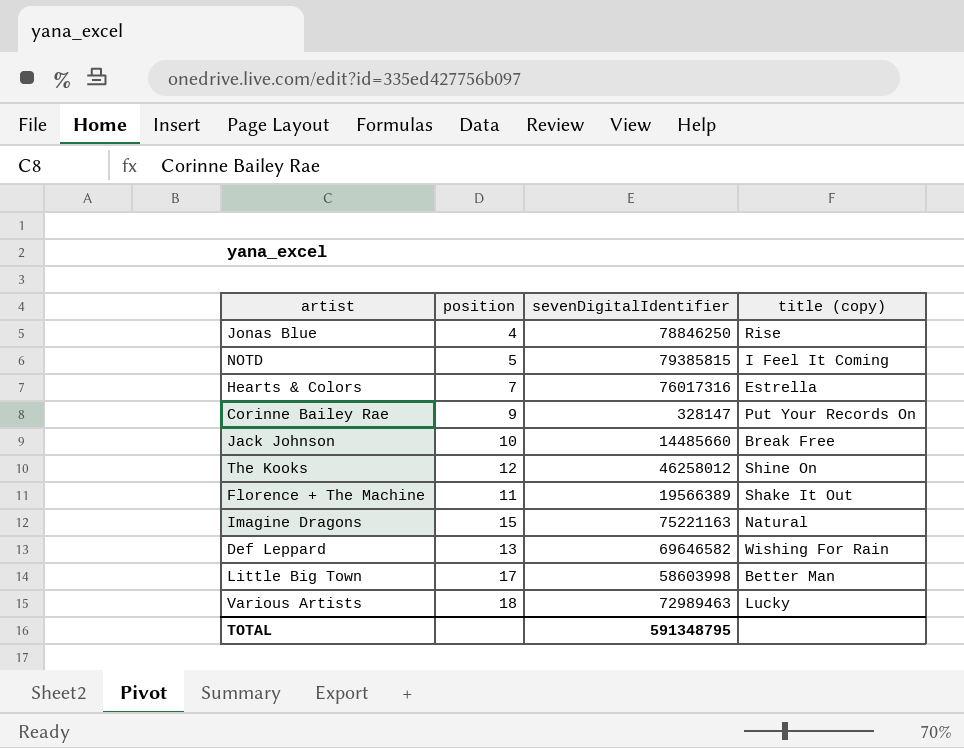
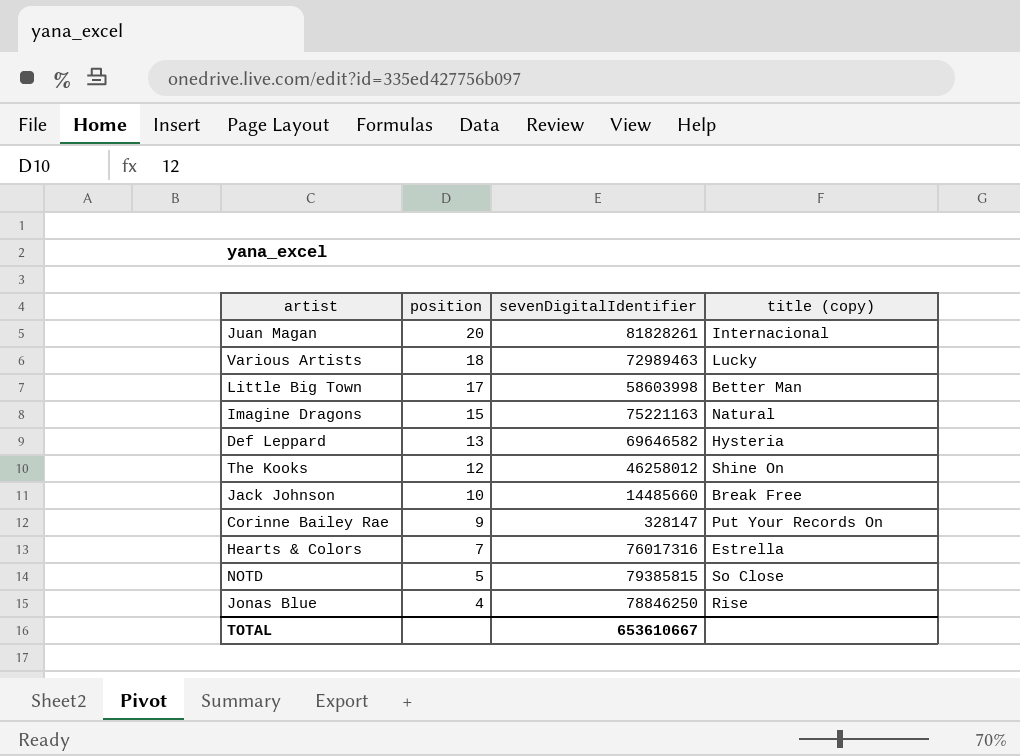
row order: none -> position descending
row Florence + The Machine: 11 | 19566389 | Shake It Out -> none
row Juan Magan: none -> 20 | 81828261 | Internacional
Def Leppard | title (copy): Wishing For Rain -> Hysteria
NOTD | title (copy): I Feel It Coming -> So Close
TOTAL | sevenDigitalIdentifier: 591348795 -> 653610667

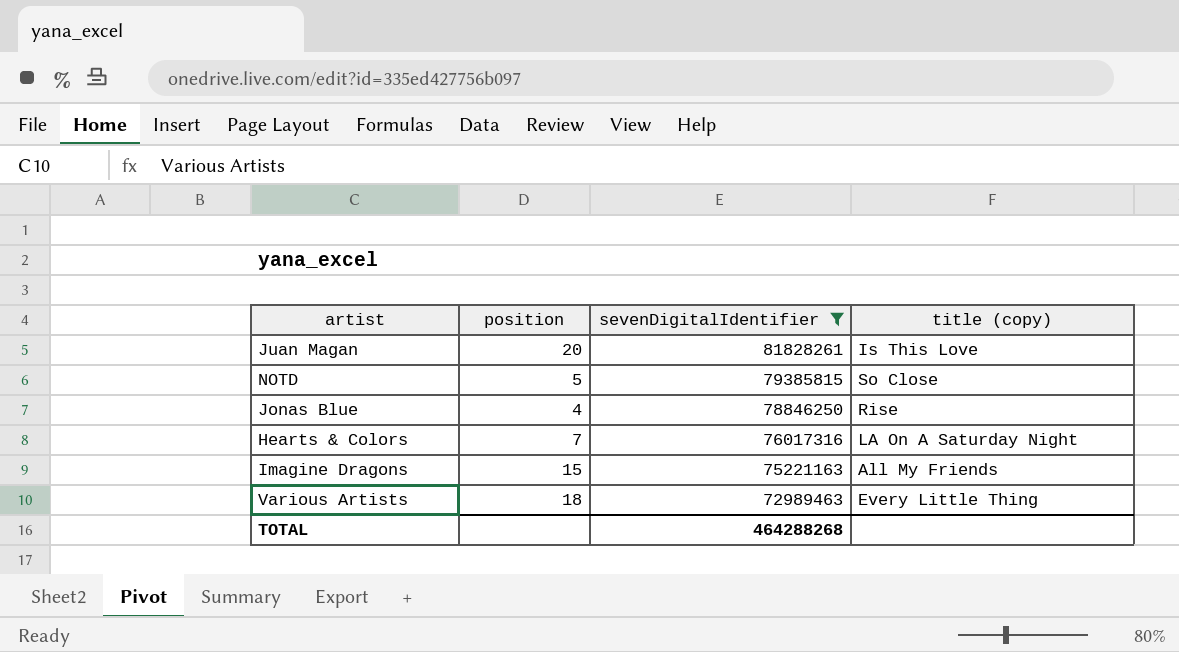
filter: none -> sevenDigitalIdentifier >= 72989463
row order: position descending -> sevenDigitalIdentifier descending
Juan Magan | title (copy): Internacional -> Is This Love
Hearts & Colors | title (copy): Estrella -> LA On A Saturday Night
Imagine Dragons | title (copy): Natural -> All My Friends
Various Artists | title (copy): Lucky -> Every Little Thing
TOTAL | sevenDigitalIdentifier: 653610667 -> 464288268

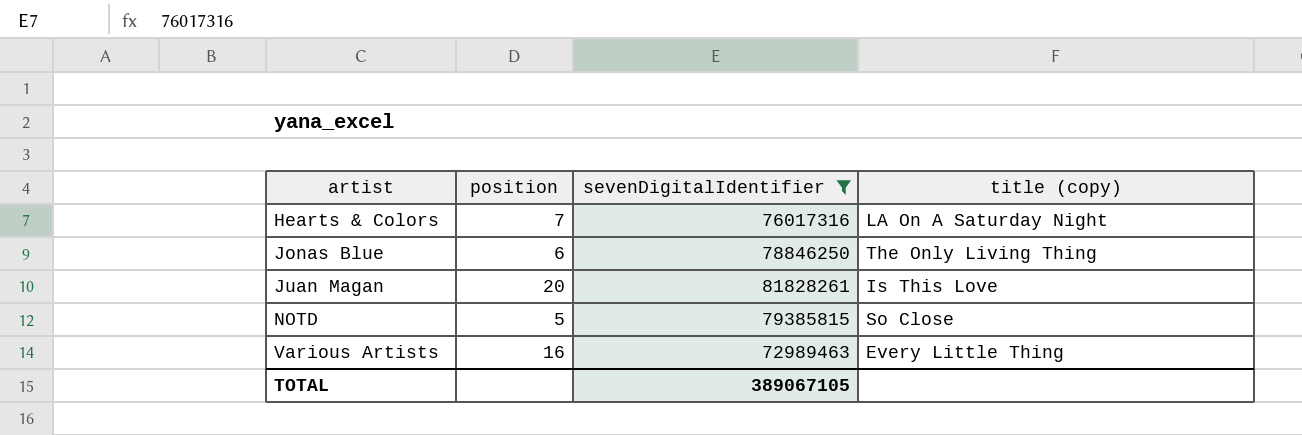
row order: sevenDigitalIdentifier descending -> artist ascending
row Imagine Dragons: 15 | 75221163 | All My Friends -> none
Jonas Blue | position: 4 -> 6
Jonas Blue | title (copy): Rise -> The Only Living Thing
Various Artists | position: 18 -> 16
TOTAL | sevenDigitalIdentifier: 464288268 -> 389067105

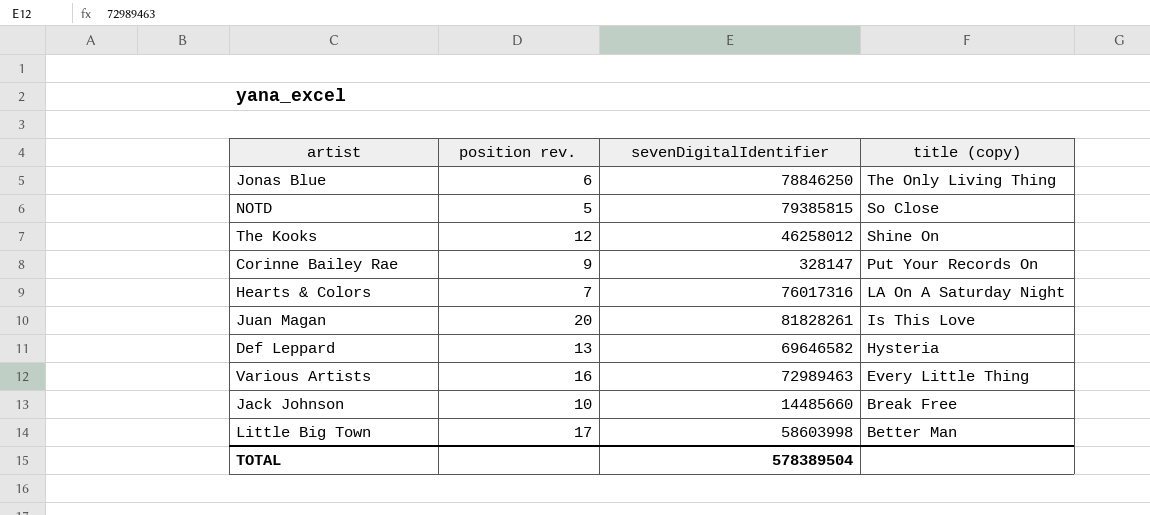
filter: sevenDigitalIdentifier >= 72989463 -> none
row order: artist ascending -> title (copy) descending
column name: position -> position rev.
TOTAL | sevenDigitalIdentifier: 389067105 -> 578389504

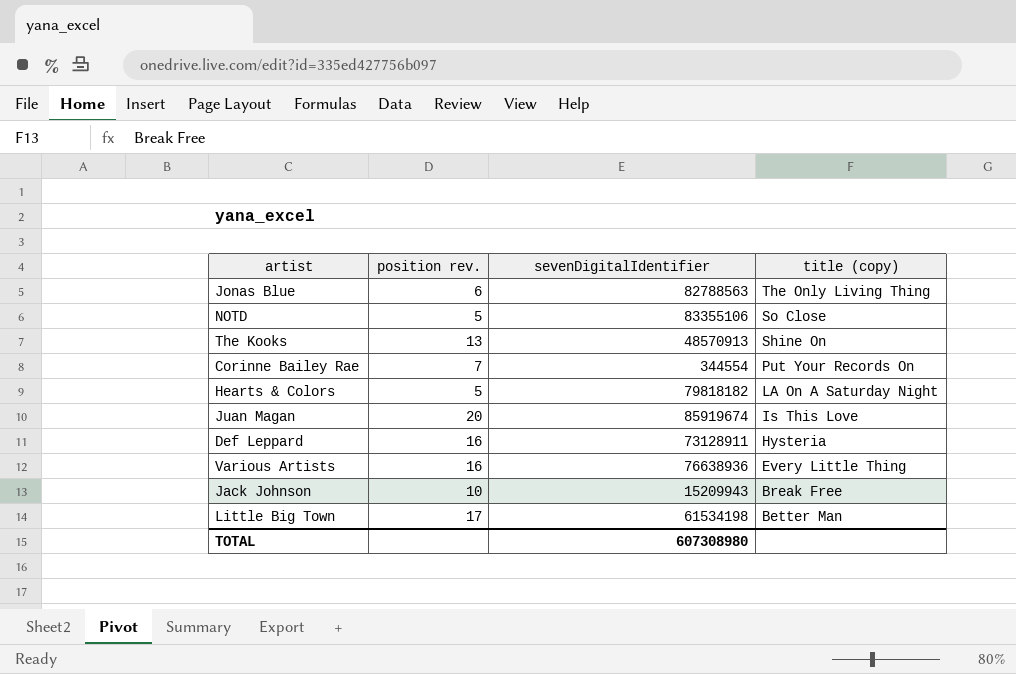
Jonas Blue | sevenDigitalIdentifier: 78846250 -> 82788563
NOTD | sevenDigitalIdentifier: 79385815 -> 83355106
The Kooks | position rev.: 12 -> 13
The Kooks | sevenDigitalIdentifier: 46258012 -> 48570913
Corinne Bailey Rae | position rev.: 9 -> 7
Corinne Bailey Rae | sevenDigitalIdentifier: 328147 -> 344554
Hearts & Colors | position rev.: 7 -> 5
Hearts & Colors | sevenDigitalIdentifier: 76017316 -> 79818182
Juan Magan | sevenDigitalIdentifier: 81828261 -> 85919674
Def Leppard | position rev.: 13 -> 16
Def Leppard | sevenDigitalIdentifier: 69646582 -> 73128911
Various Artists | sevenDigitalIdentifier: 72989463 -> 76638936
Jack Johnson | sevenDigitalIdentifier: 14485660 -> 15209943
Little Big Town | sevenDigitalIdentifier: 58603998 -> 61534198
TOTAL | sevenDigitalIdentifier: 578389504 -> 607308980

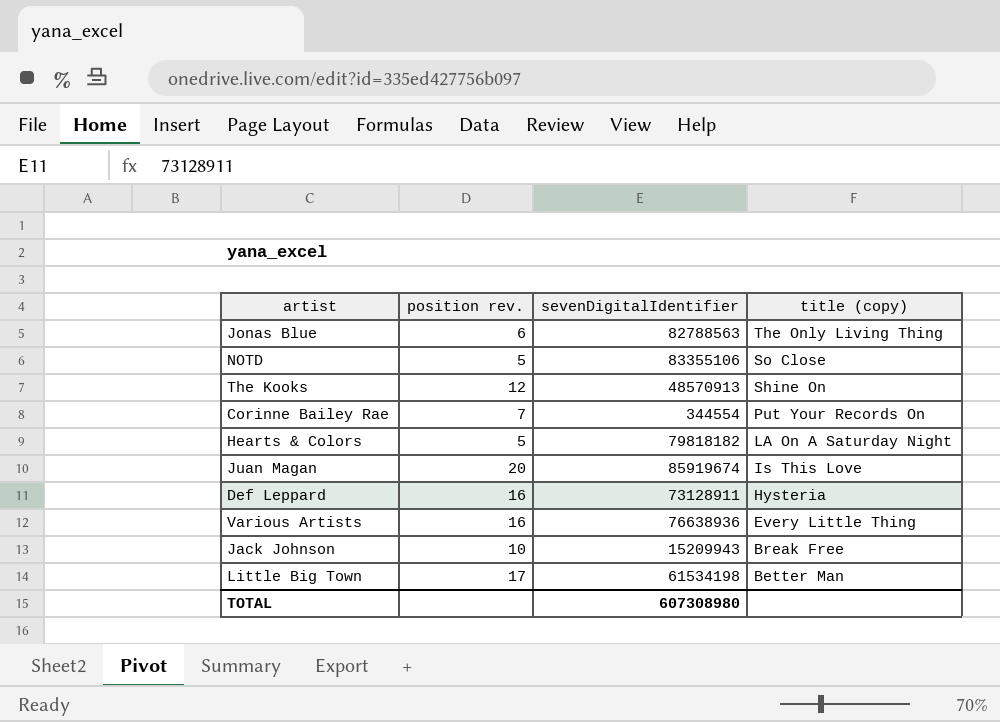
The Kooks | position rev.: 13 -> 12

